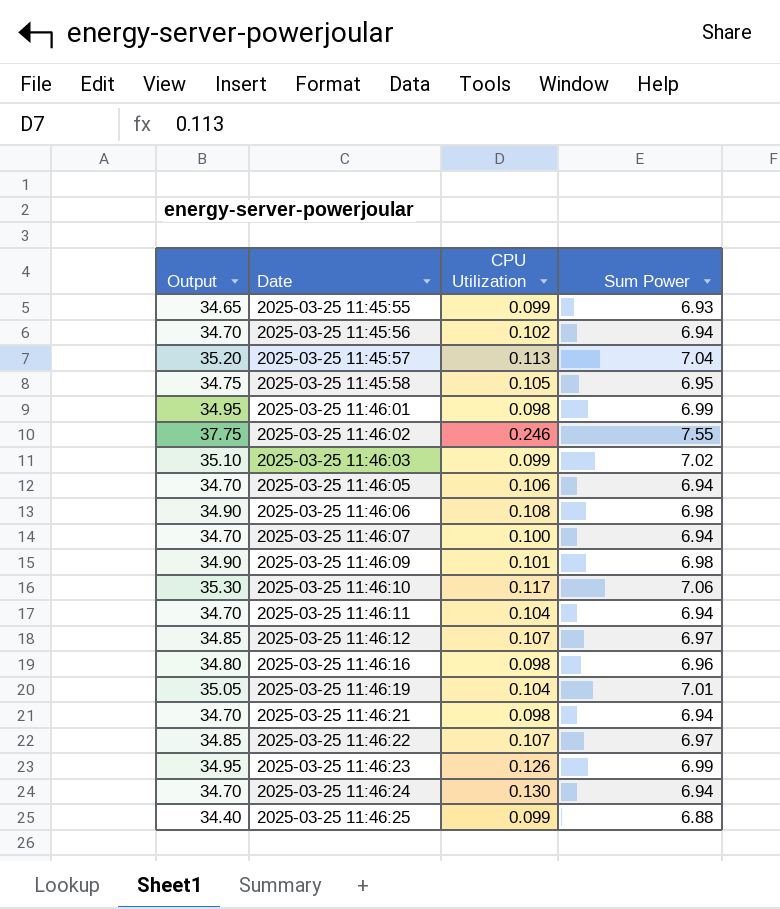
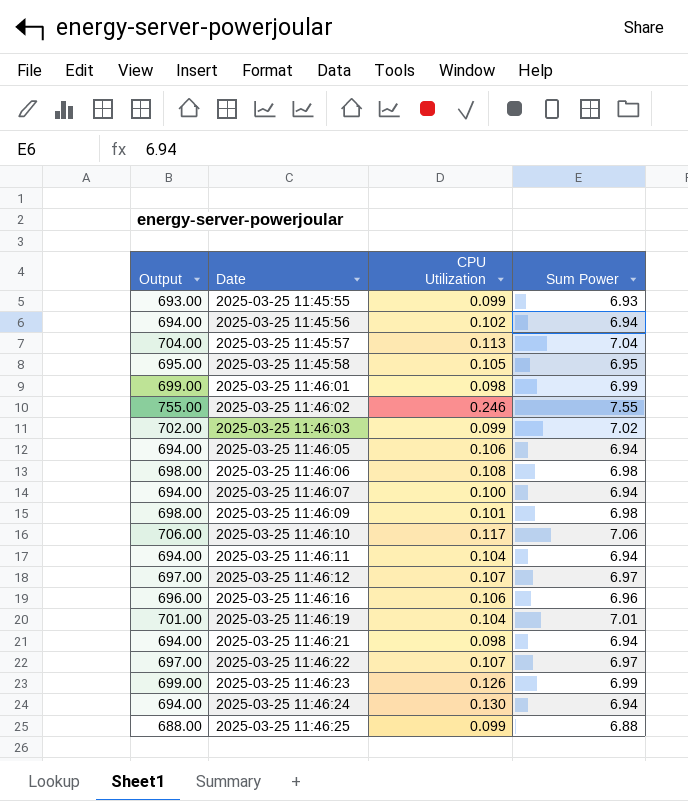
column Output | formula: [Sum Power] * 5 -> [Sum Power] * 100
2025-03-25 11:46:16 | CPU Utilization: 0.098 -> 0.106

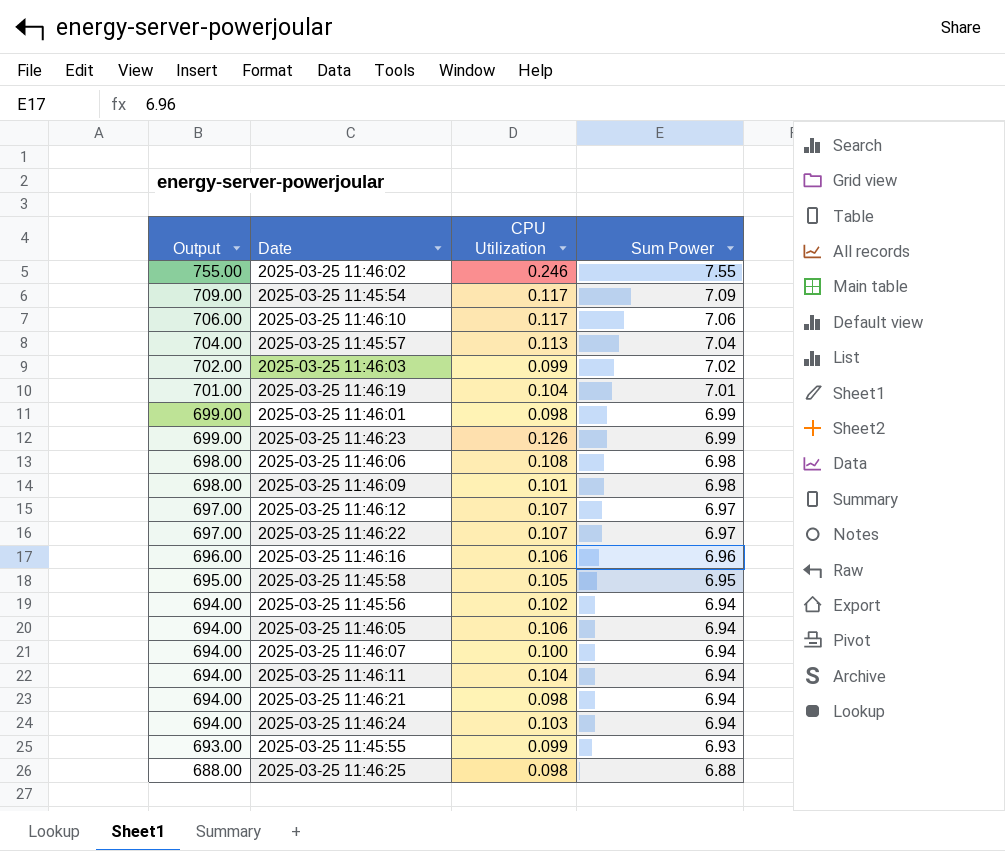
row order: Date ascending -> Output descending
row 2025-03-25 11:45:54: none -> 709.00 | 0.117 | 7.09
2025-03-25 11:46:24 | CPU Utilization: 0.130 -> 0.103
2025-03-25 11:46:25 | CPU Utilization: 0.099 -> 0.098

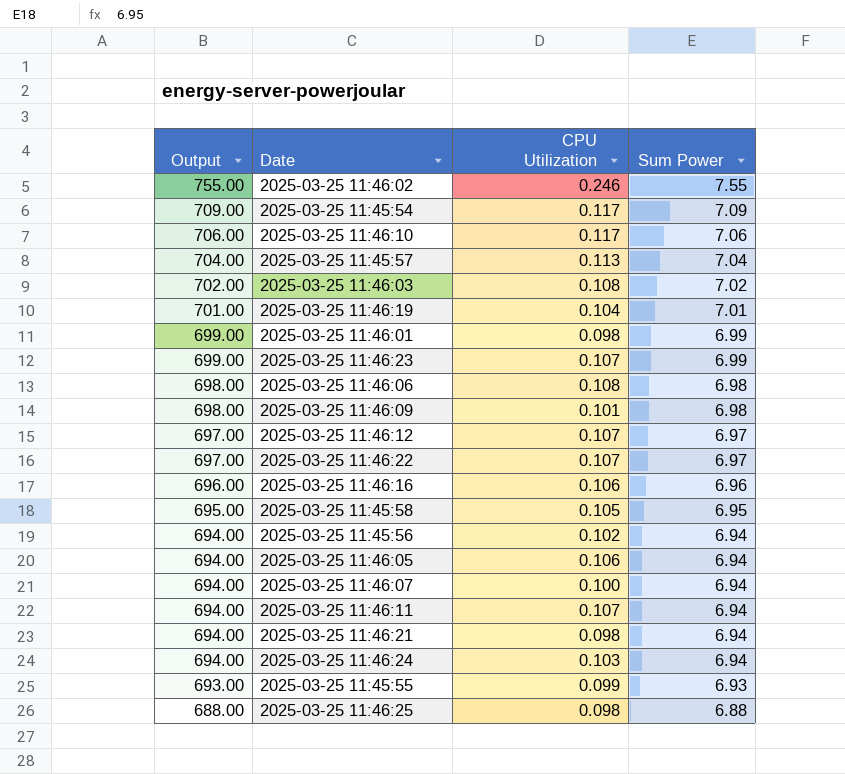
2025-03-25 11:46:03 | CPU Utilization: 0.099 -> 0.108
2025-03-25 11:46:23 | CPU Utilization: 0.126 -> 0.107
2025-03-25 11:46:11 | CPU Utilization: 0.104 -> 0.107

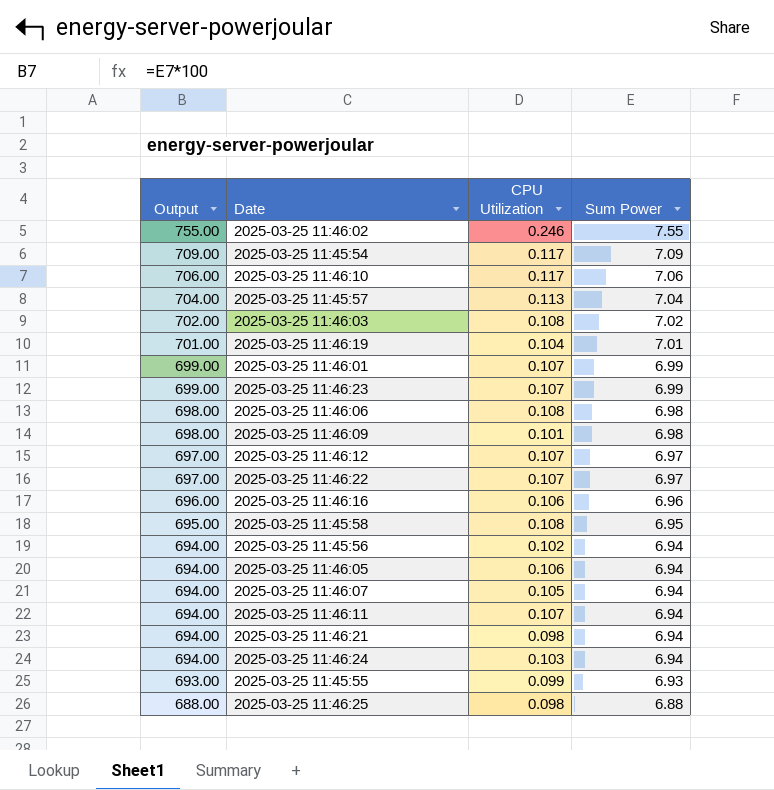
2025-03-25 11:46:01 | CPU Utilization: 0.098 -> 0.107
2025-03-25 11:45:58 | CPU Utilization: 0.105 -> 0.108
2025-03-25 11:46:07 | CPU Utilization: 0.100 -> 0.105

